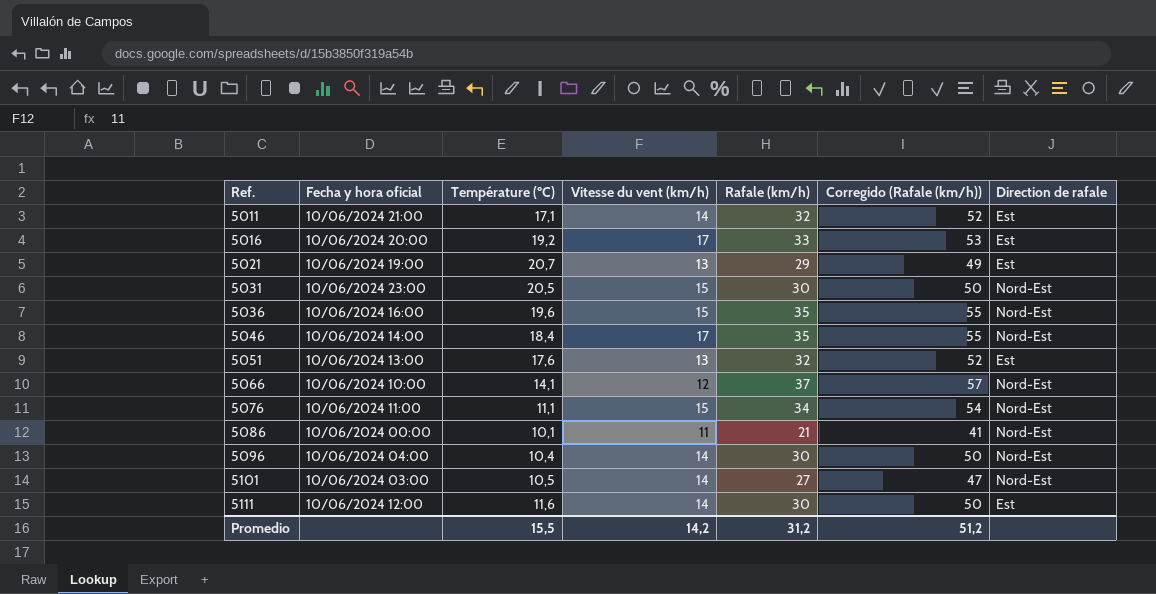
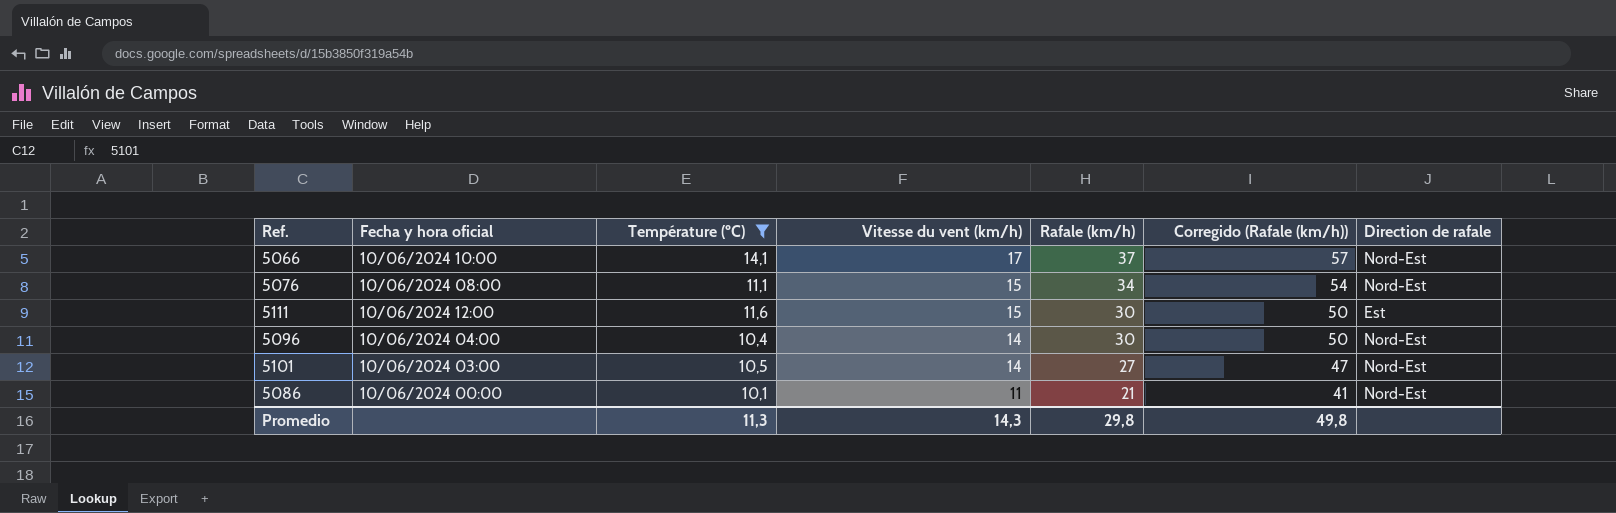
filter: none -> Température (ºC) <= 14,1
row order: Ref. ascending -> Vitesse du vent (km/h) descending
5066 | Vitesse du vent (km/h): 12 -> 17
5076 | Fecha y hora oficial: 10/06/2024 11:00 -> 10/06/2024 08:00
5111 | Vitesse du vent (km/h): 14 -> 15
Promedio | Température (ºC): 15,5 -> 11,3
Promedio | Vitesse du vent (km/h): 14,2 -> 14,3
Promedio | Rafale (km/h): 31,2 -> 29,8
Promedio | Corregido (Rafale (km/h)): 51,2 -> 49,8

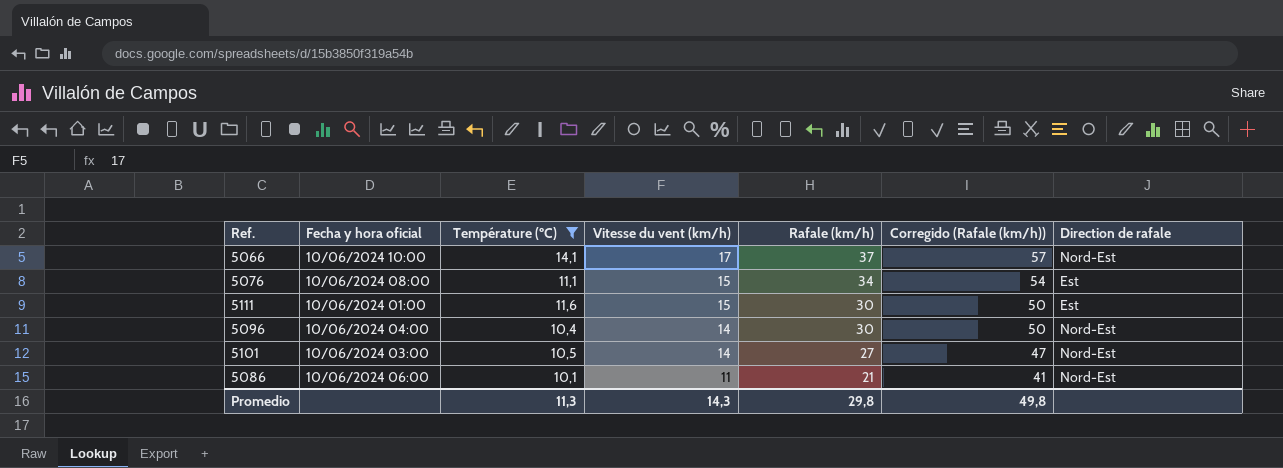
5076 | Direction de rafale: Nord-Est -> Est
5111 | Fecha y hora oficial: 10/06/2024 12:00 -> 10/06/2024 01:00
5086 | Fecha y hora oficial: 10/06/2024 00:00 -> 10/06/2024 06:00

